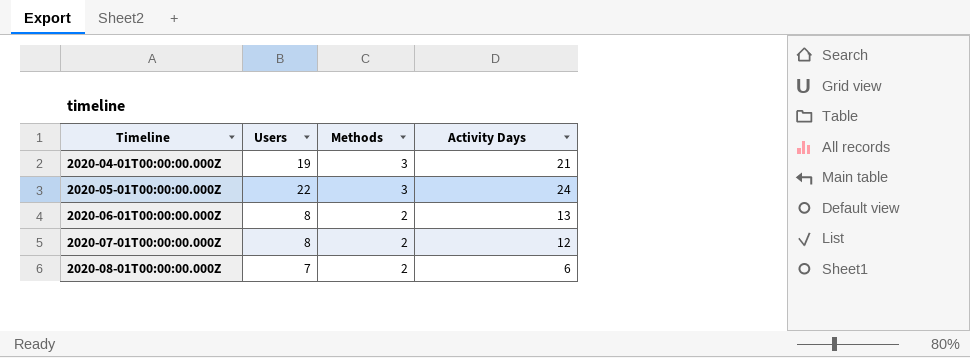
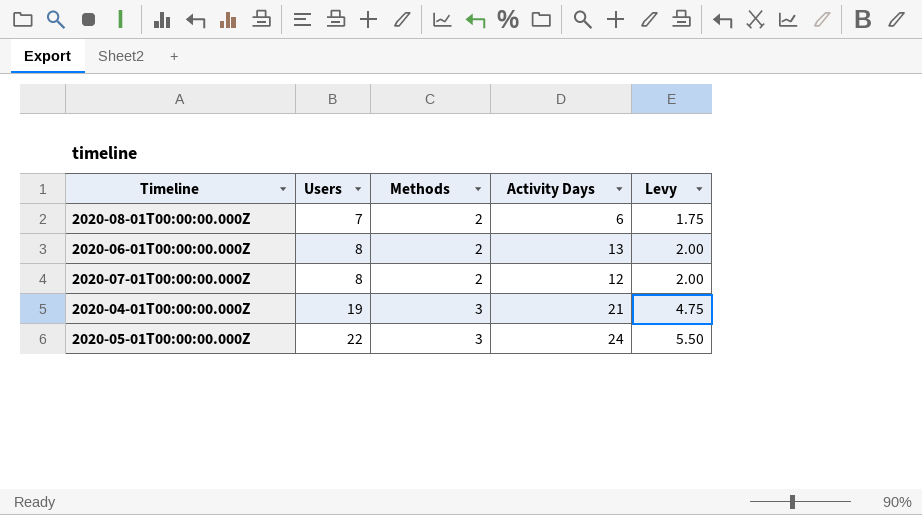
row order: Timeline ascending -> Users ascending
column Levy | formula: none -> [Users] * 0.25

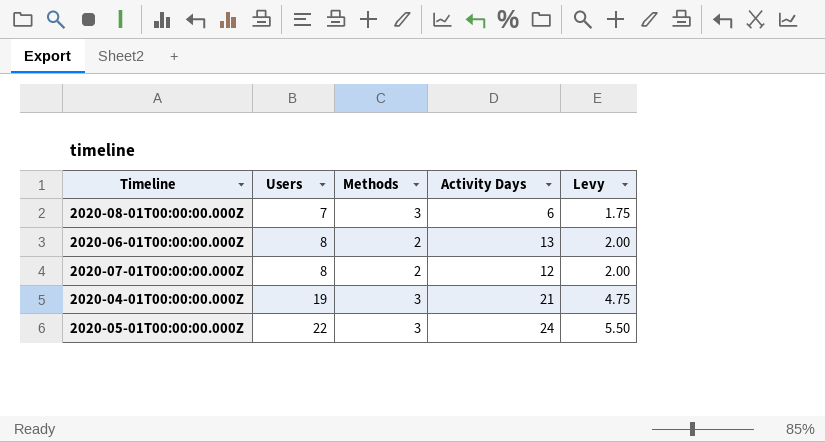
2020-08-01T00:00:00.000Z | Methods: 2 -> 3

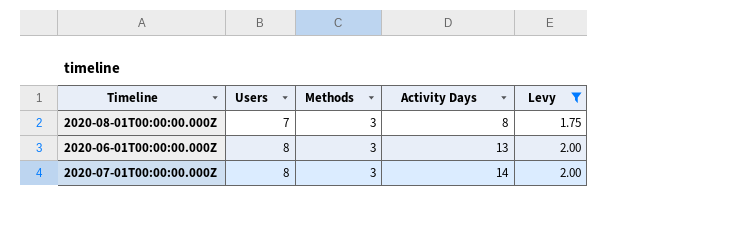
filter: none -> Levy <= 2.00
2020-08-01T00:00:00.000Z | Activity Days: 6 -> 8
2020-06-01T00:00:00.000Z | Methods: 2 -> 3
2020-07-01T00:00:00.000Z | Methods: 2 -> 3
2020-07-01T00:00:00.000Z | Activity Days: 12 -> 14

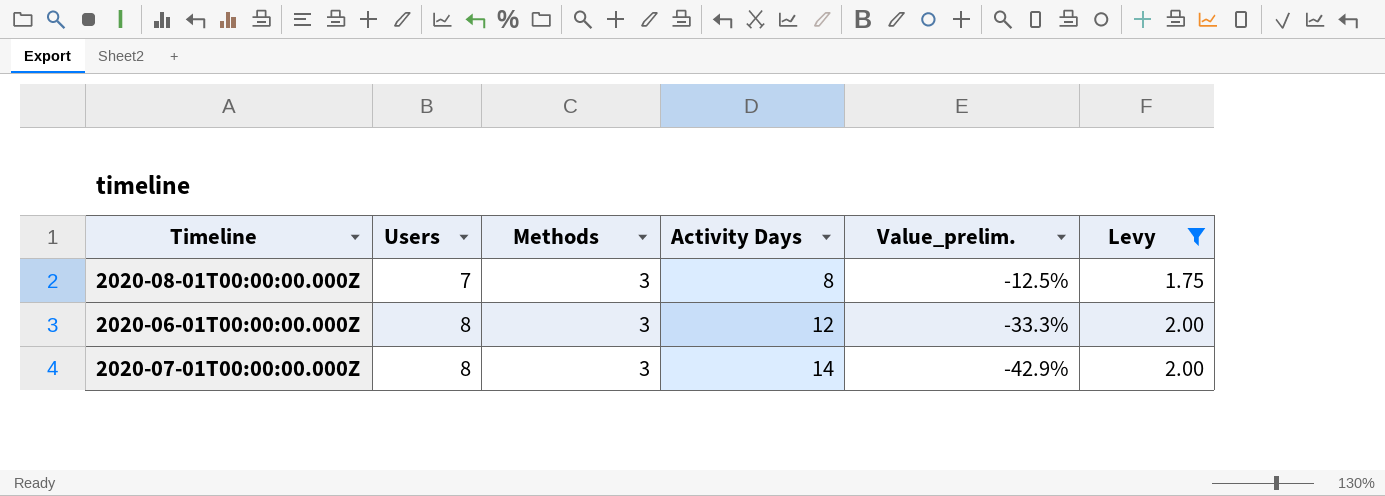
column Value_prelim. | formula: none -> ([Users] - [Activity Days]) / [Activity Days]
2020-06-01T00:00:00.000Z | Activity Days: 13 -> 12

